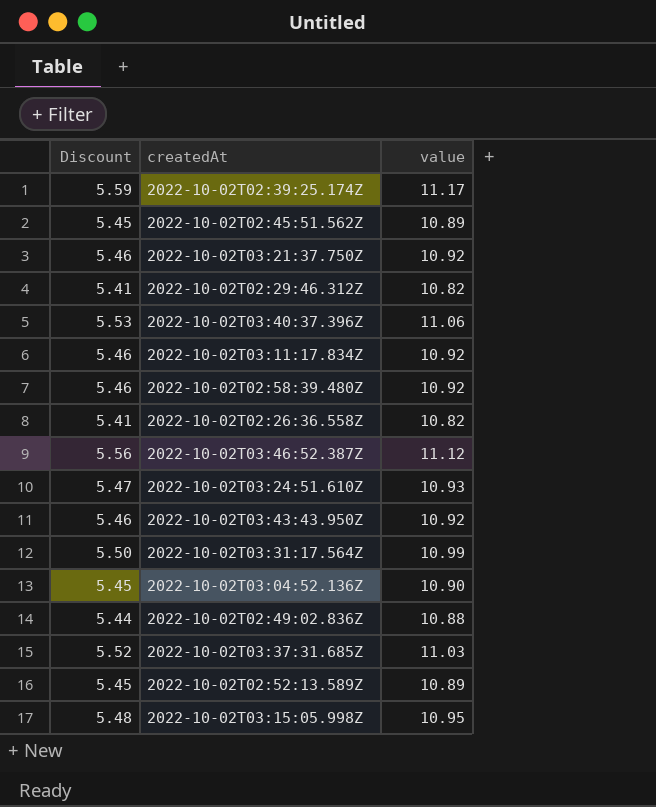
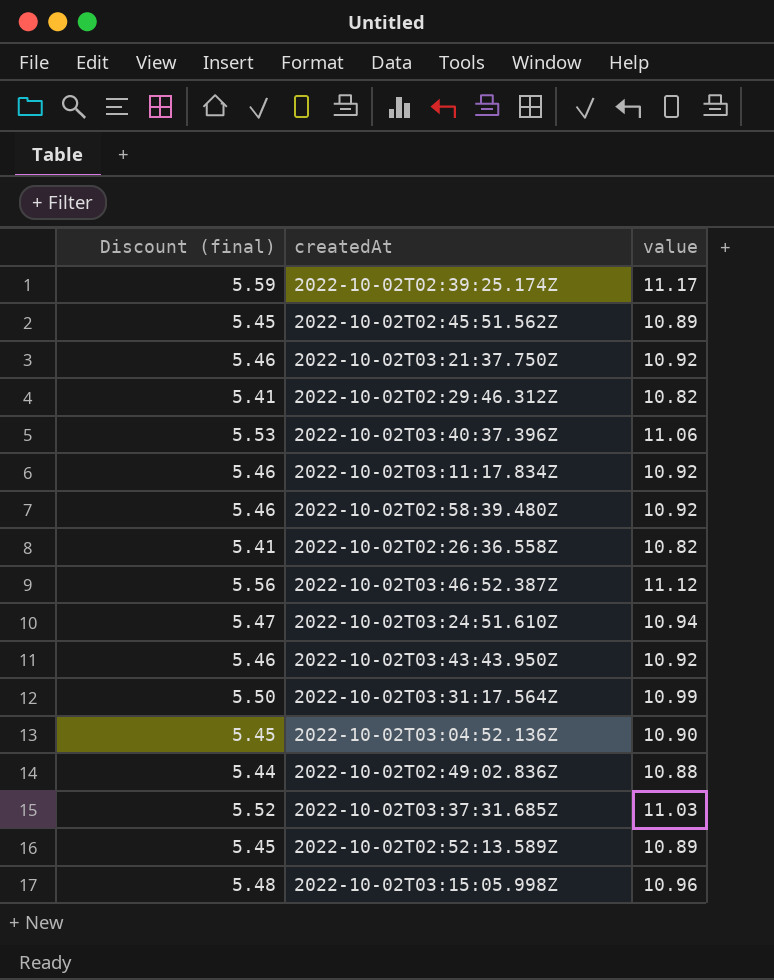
column name: Discount -> Discount (final)
2022-10-02T03:24:51.610Z | value: 10.93 -> 10.94
2022-10-02T03:15:05.998Z | value: 10.95 -> 10.96

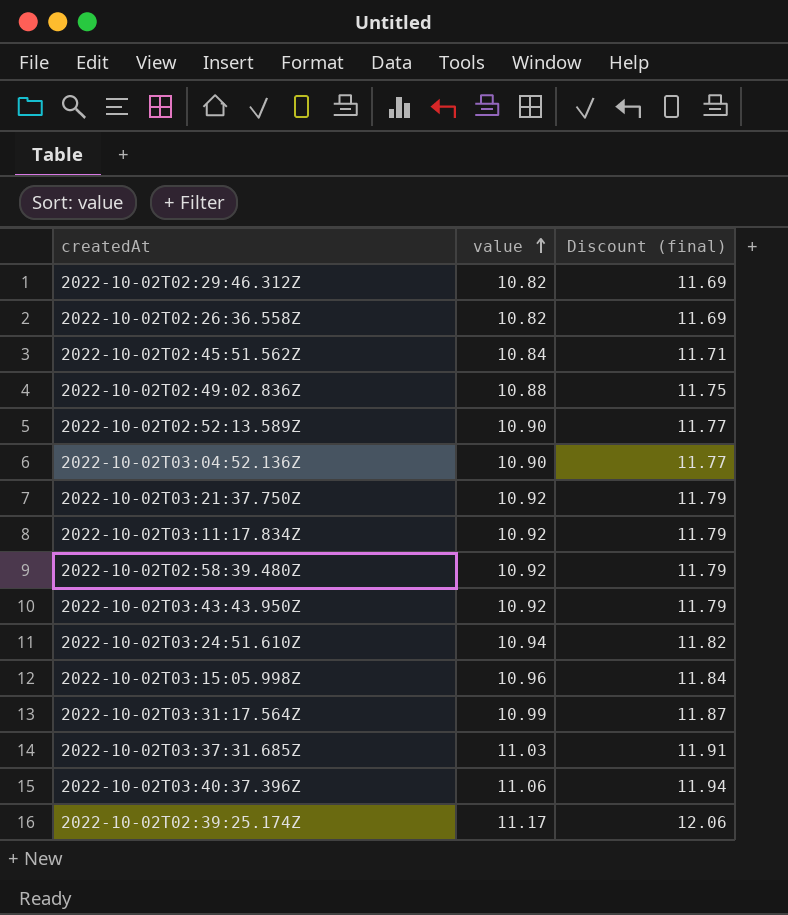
row order: none -> value ascending
column Discount (final) | formula: [value] * 0.5 -> [value] * 1.08
column Discount (final) | position: 1 -> 3
row 2022-10-02T03:46:52.387Z: 5.56 | 11.12 -> none
2022-10-02T02:45:51.562Z | value: 10.89 -> 10.84
2022-10-02T02:52:13.589Z | value: 10.89 -> 10.90

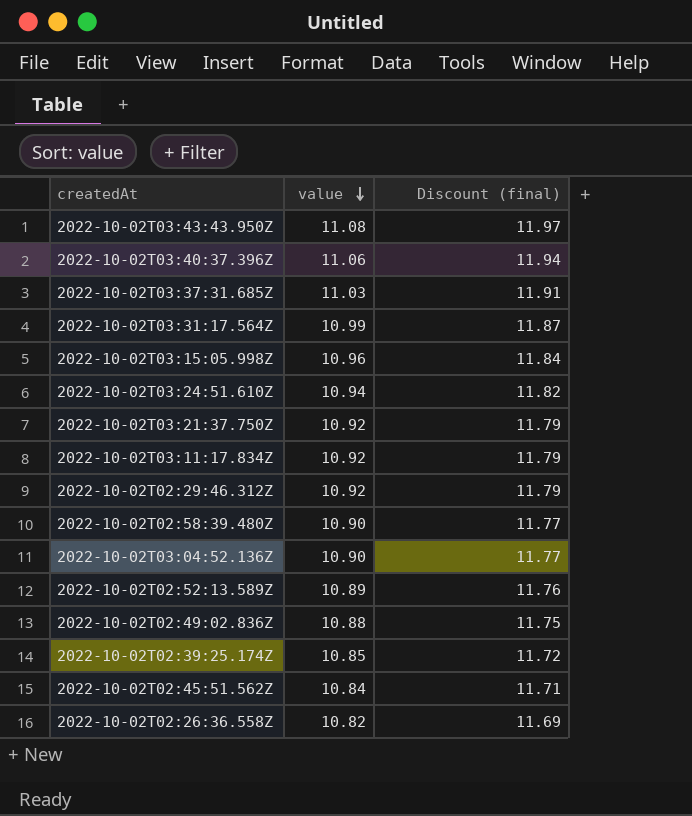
row order: value ascending -> value descending
2022-10-02T03:43:43.950Z | value: 10.92 -> 11.08
2022-10-02T03:43:43.950Z | Discount (final): 11.79 -> 11.97
2022-10-02T02:29:46.312Z | value: 10.82 -> 10.92
2022-10-02T02:29:46.312Z | Discount (final): 11.69 -> 11.79
2022-10-02T02:58:39.480Z | value: 10.92 -> 10.90
2022-10-02T02:58:39.480Z | Discount (final): 11.79 -> 11.77
2022-10-02T02:52:13.589Z | value: 10.90 -> 10.89
2022-10-02T02:52:13.589Z | Discount (final): 11.77 -> 11.76
2022-10-02T02:39:25.174Z | value: 11.17 -> 10.85
2022-10-02T02:39:25.174Z | Discount (final): 12.06 -> 11.72

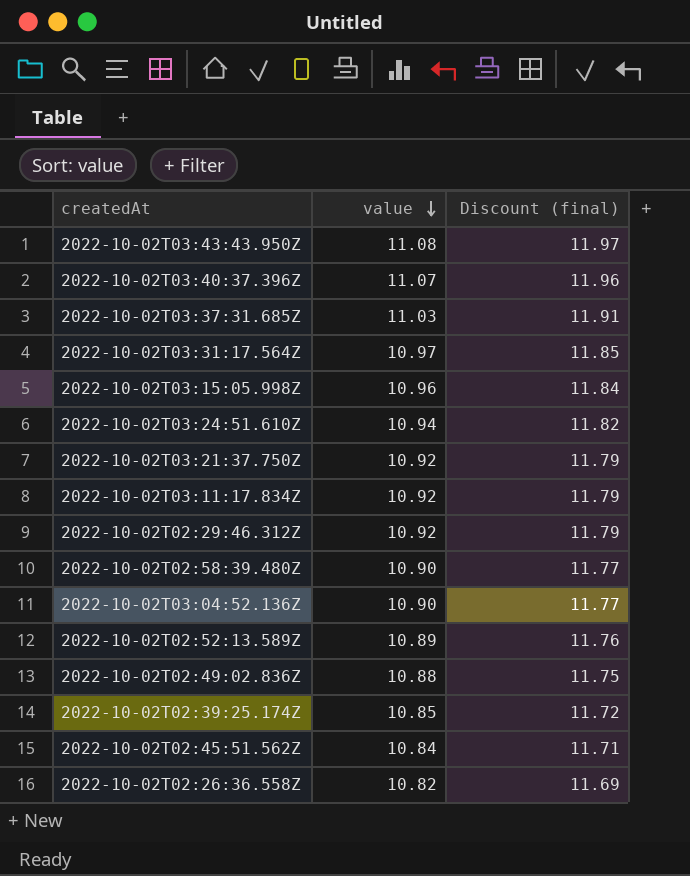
2022-10-02T03:40:37.396Z | value: 11.06 -> 11.07
2022-10-02T03:40:37.396Z | Discount (final): 11.94 -> 11.96
2022-10-02T03:31:17.564Z | value: 10.99 -> 10.97
2022-10-02T03:31:17.564Z | Discount (final): 11.87 -> 11.85

